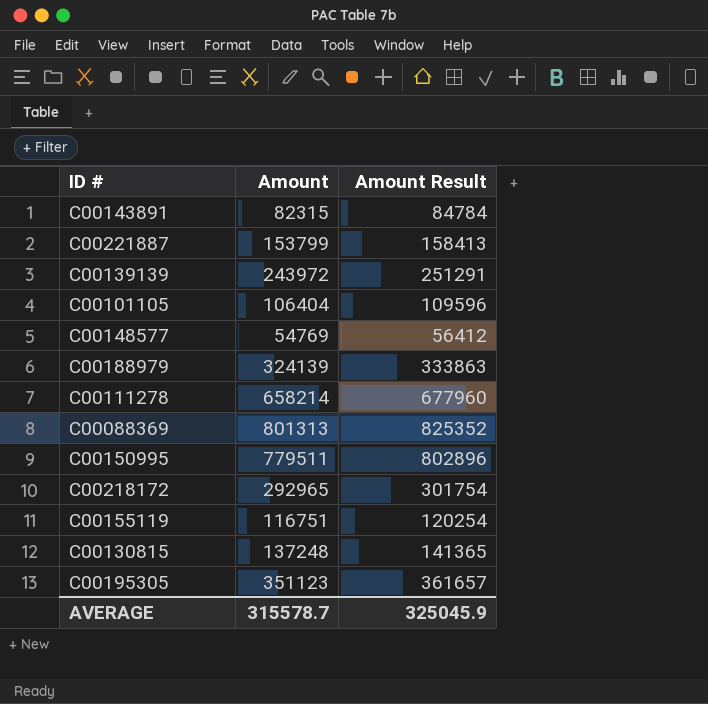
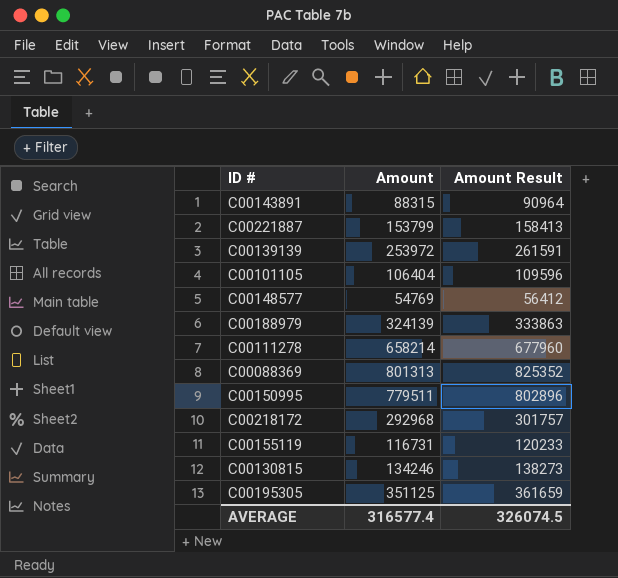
C00143891 | Amount: 82315 -> 88315
C00143891 | Amount Result: 84784 -> 90964
C00139139 | Amount: 243972 -> 253972
C00139139 | Amount Result: 251291 -> 261591
C00218172 | Amount: 292965 -> 292968
C00218172 | Amount Result: 301754 -> 301757
C00155119 | Amount: 116751 -> 116731
C00155119 | Amount Result: 120254 -> 120233
C00130815 | Amount: 137248 -> 134246
C00130815 | Amount Result: 141365 -> 138273
C00195305 | Amount: 351123 -> 351125
C00195305 | Amount Result: 361657 -> 361659
AVERAGE | Amount: 315578.7 -> 316577.4
AVERAGE | Amount Result: 325045.9 -> 326074.5

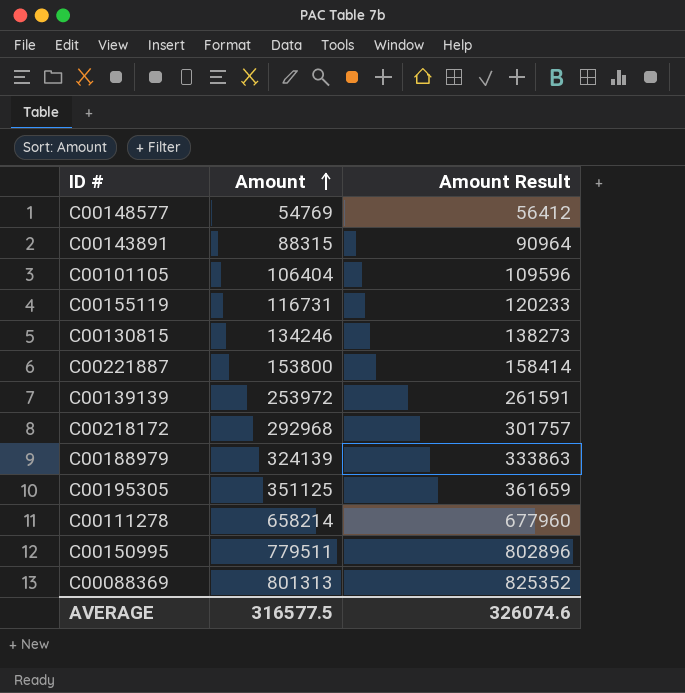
row order: none -> Amount ascending
C00221887 | Amount: 153799 -> 153800
C00221887 | Amount Result: 158413 -> 158414
AVERAGE | Amount: 316577.4 -> 316577.5
AVERAGE | Amount Result: 326074.5 -> 326074.6

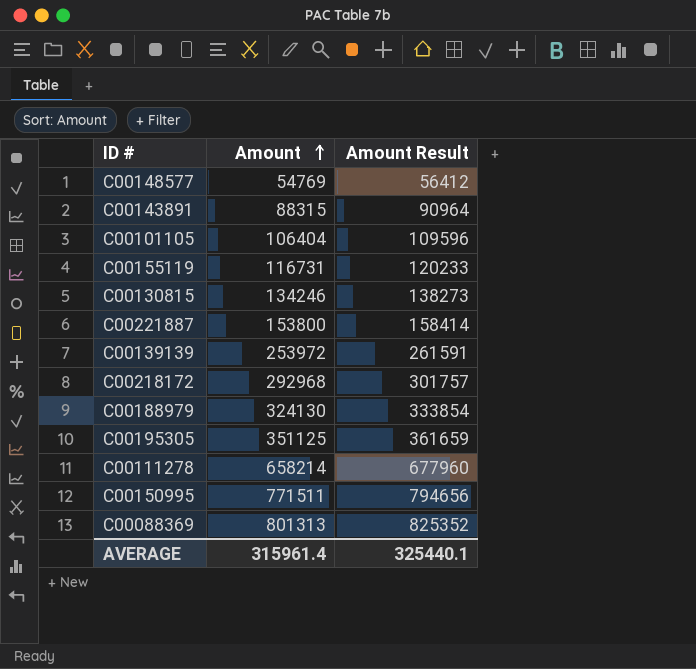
C00188979 | Amount: 324139 -> 324130
C00188979 | Amount Result: 333863 -> 333854
C00150995 | Amount: 779511 -> 771511
C00150995 | Amount Result: 802896 -> 794656
AVERAGE | Amount: 316577.5 -> 315961.4
AVERAGE | Amount Result: 326074.6 -> 325440.1

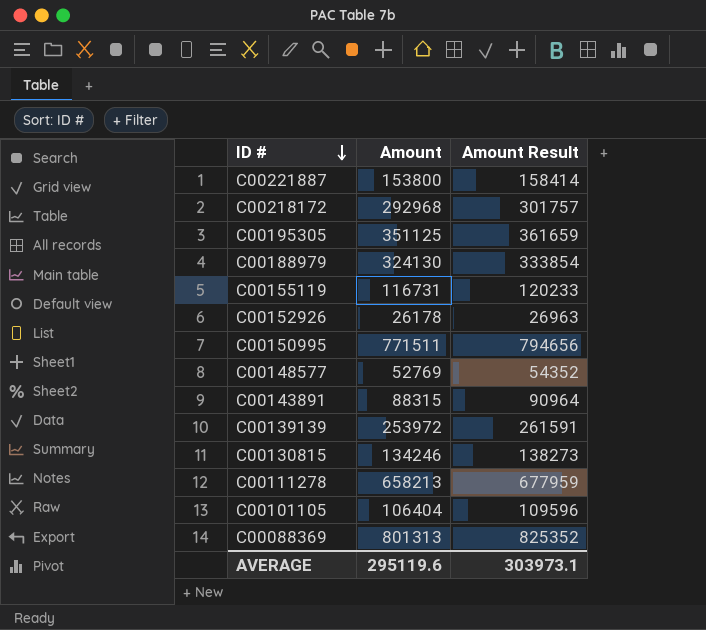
row order: Amount ascending -> ID # descending
row C00152926: none -> 26178 | 26963
C00148577 | Amount: 54769 -> 52769
C00148577 | Amount Result: 56412 -> 54352
C00111278 | Amount: 658214 -> 658213
C00111278 | Amount Result: 677960 -> 677959
AVERAGE | Amount: 315961.4 -> 295119.6
AVERAGE | Amount Result: 325440.1 -> 303973.1

